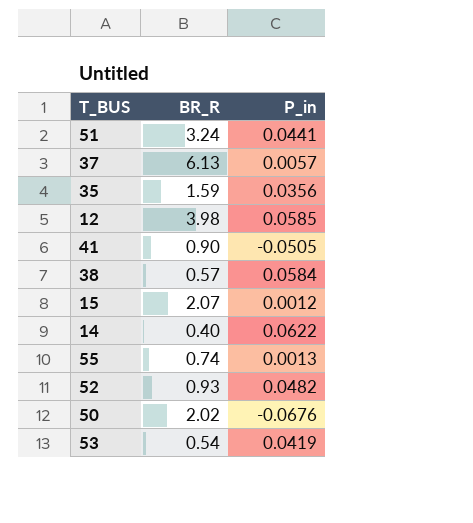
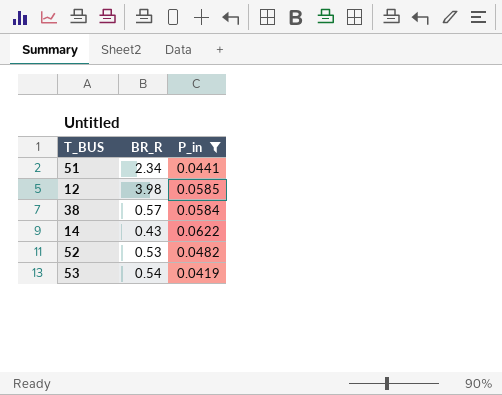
filter: none -> P_in >= 0.0419
51 | BR_R: 3.24 -> 2.34
14 | BR_R: 0.40 -> 0.43
52 | BR_R: 0.93 -> 0.53

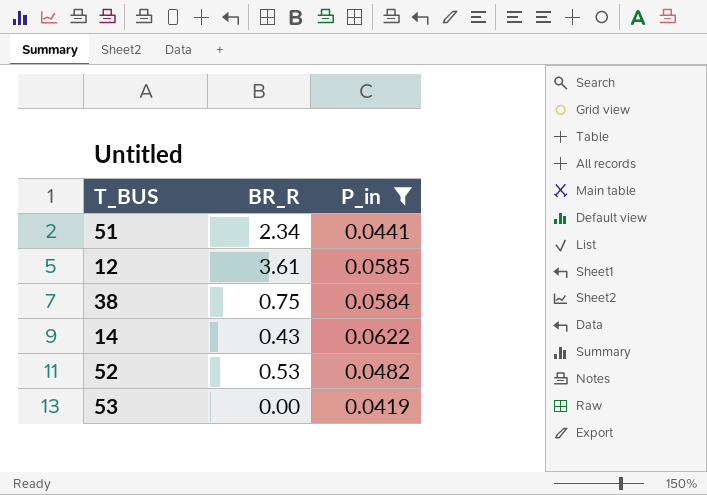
12 | BR_R: 3.98 -> 3.61
38 | BR_R: 0.57 -> 0.75
53 | BR_R: 0.54 -> 0.00

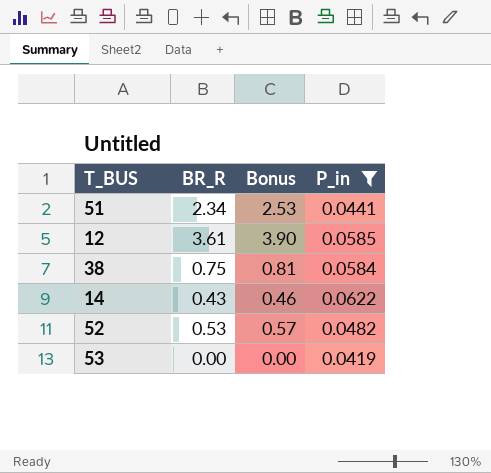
column Bonus | formula: none -> [BR_R] * 1.08

